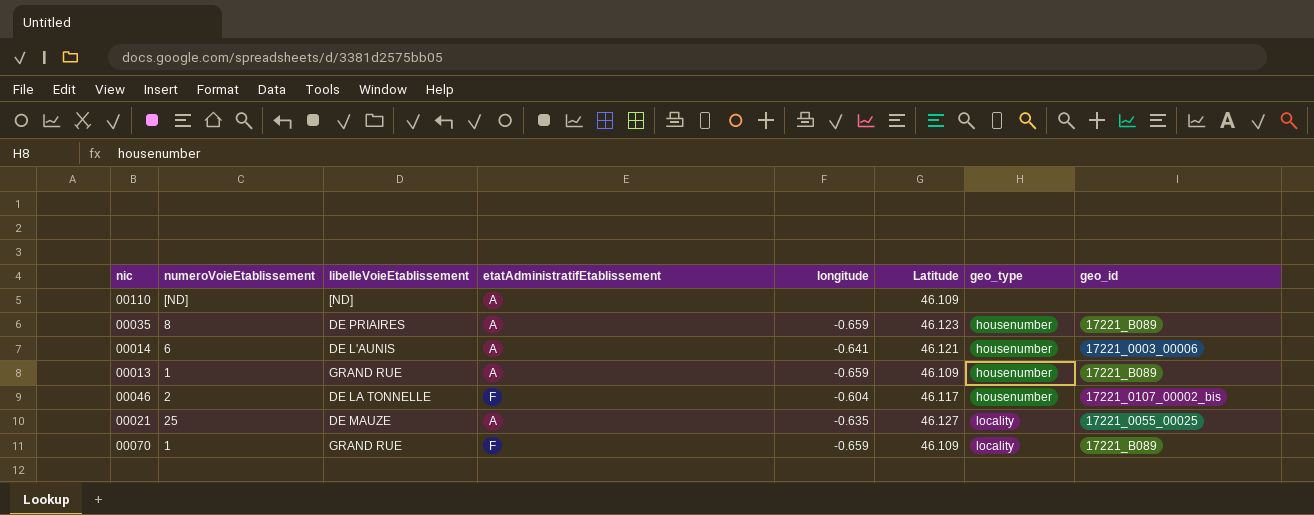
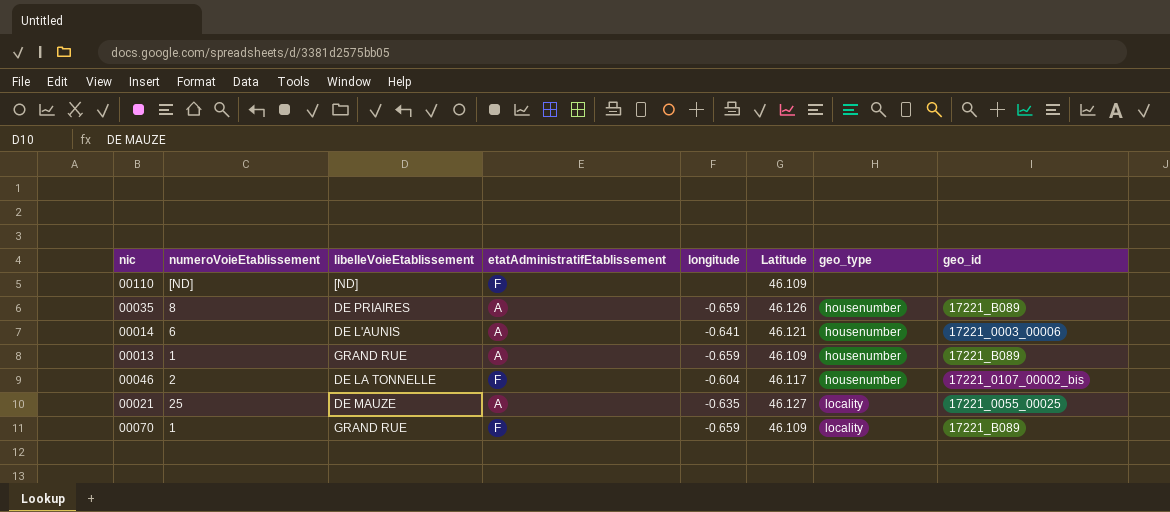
00110 | etatAdministratifEtablissement: A -> F
00035 | Latitude: 46.123 -> 46.126

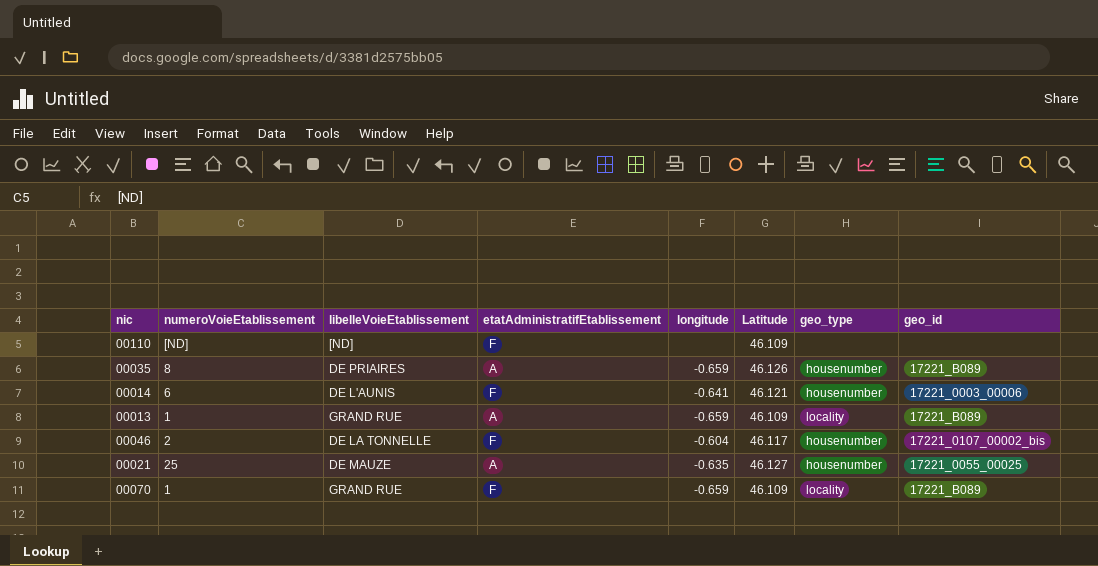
00014 | etatAdministratifEtablissement: A -> F
00013 | geo_type: housenumber -> locality
00021 | geo_type: locality -> housenumber

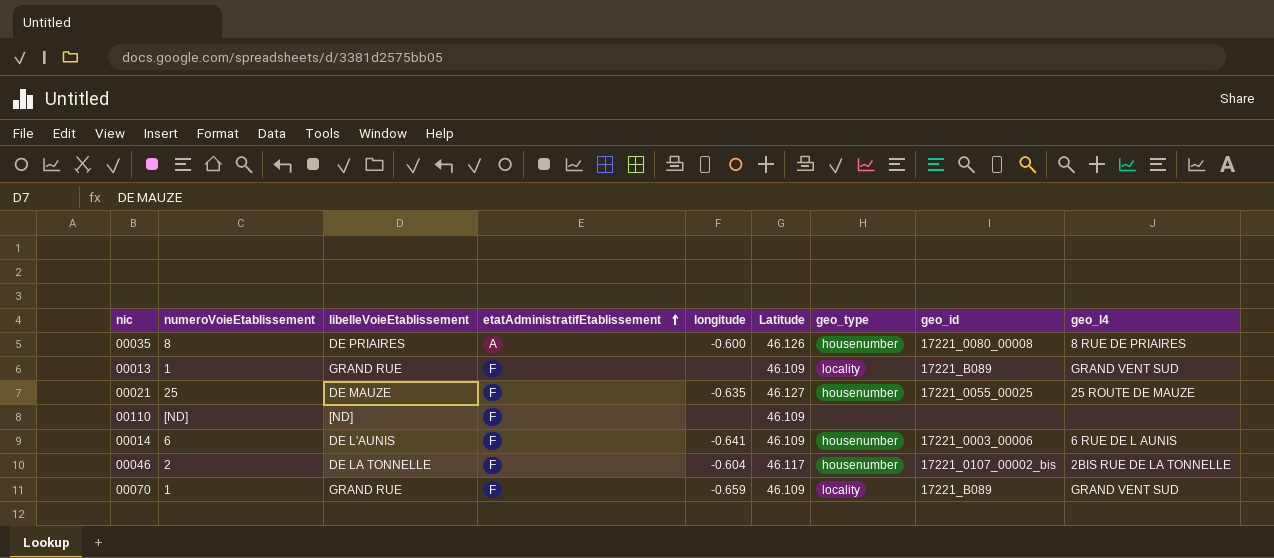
row order: none -> etatAdministratifEtablissement ascending
column geo_l4 | position: none -> 9
00035 | longitude: -0.659 -> -0.600
00035 | geo_id: 17221_B089 -> 17221_0080_00008
00013 | etatAdministratifEtablissement: A -> F
00013 | longitude: -0.659 -> none
00021 | etatAdministratifEtablissement: A -> F
00014 | Latitude: 46.121 -> 46.109

